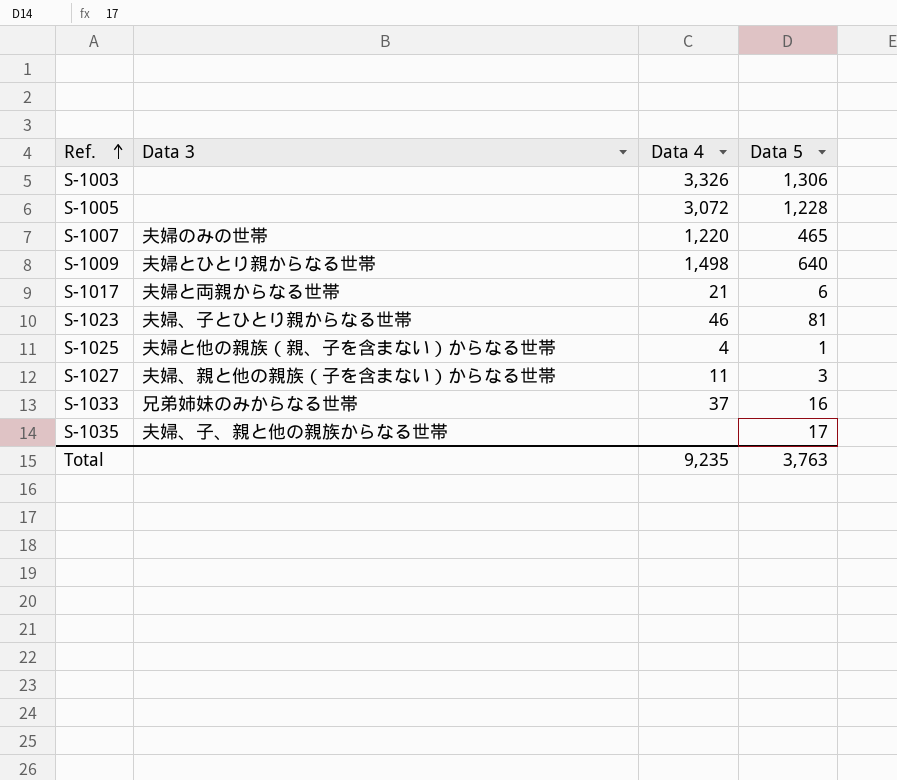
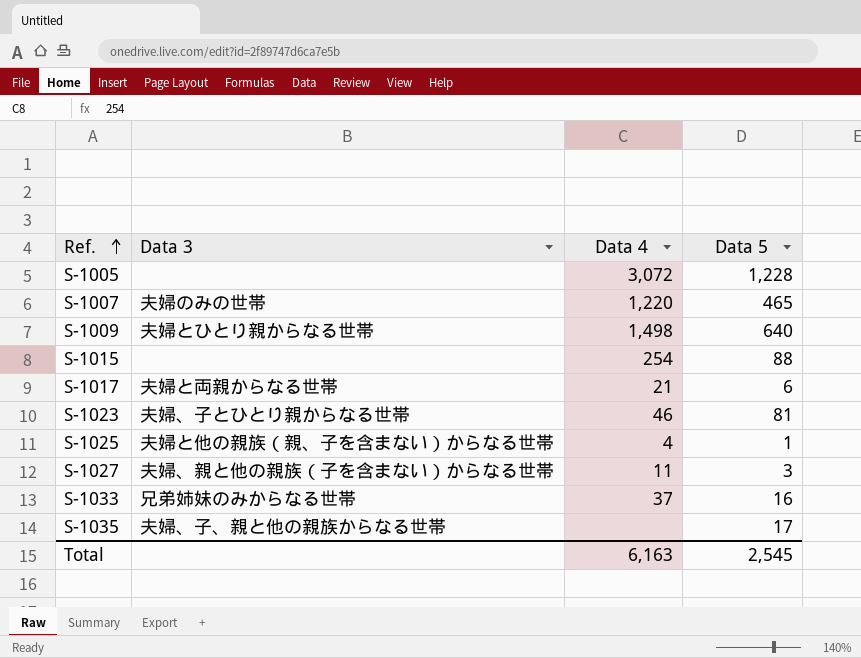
row S-1003: none | 3,326 | 1,306 -> none
row S-1015: none -> none | 254 | 88
Total | Data 4: 9,235 -> 6,163
Total | Data 5: 3,763 -> 2,545

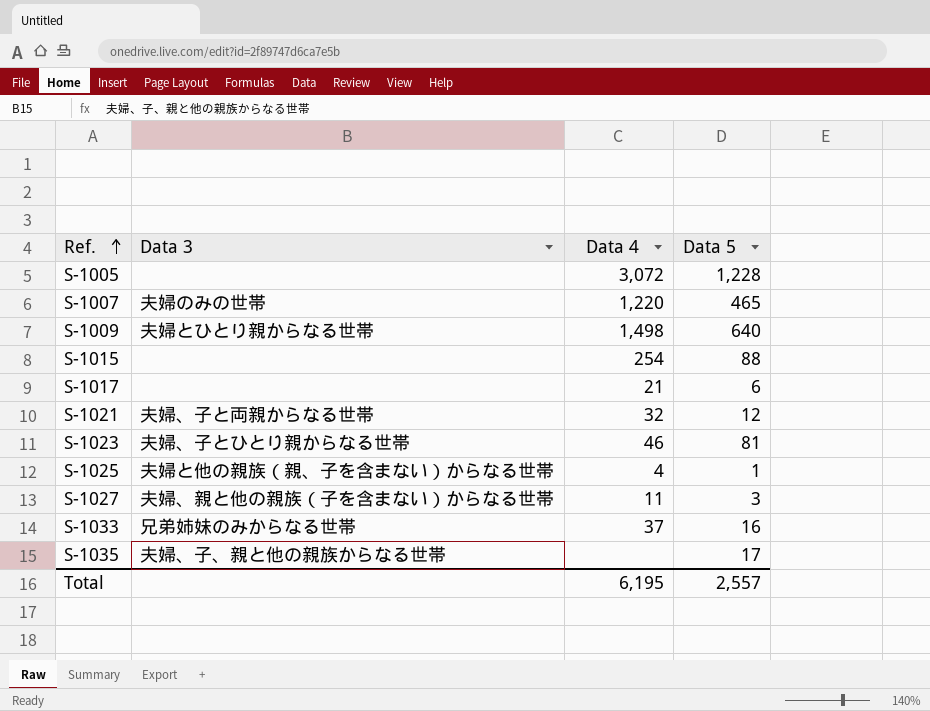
S-1017 | Data 3: 夫婦と両親からなる世帯 -> none
row S-1021: none -> 夫婦、子と両親からなる世帯 | 32 | 12
Total | Data 4: 6,163 -> 6,195
Total | Data 5: 2,545 -> 2,557

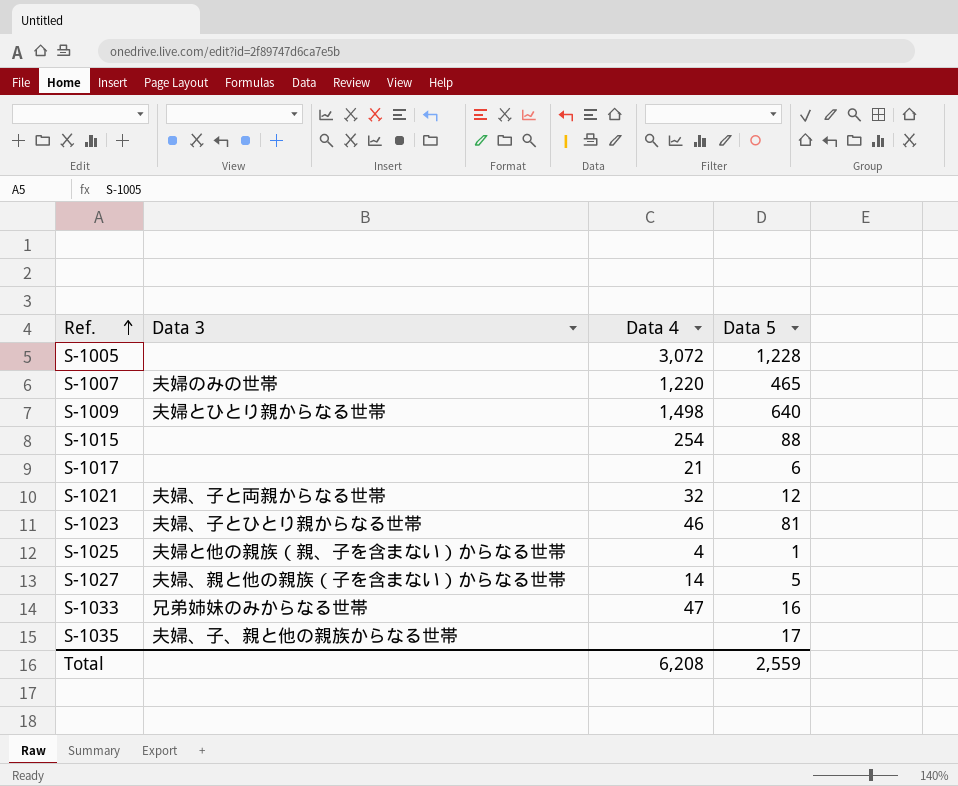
S-1027 | Data 4: 11 -> 14
S-1027 | Data 5: 3 -> 5
S-1033 | Data 4: 37 -> 47
Total | Data 4: 6,195 -> 6,208
Total | Data 5: 2,557 -> 2,559

